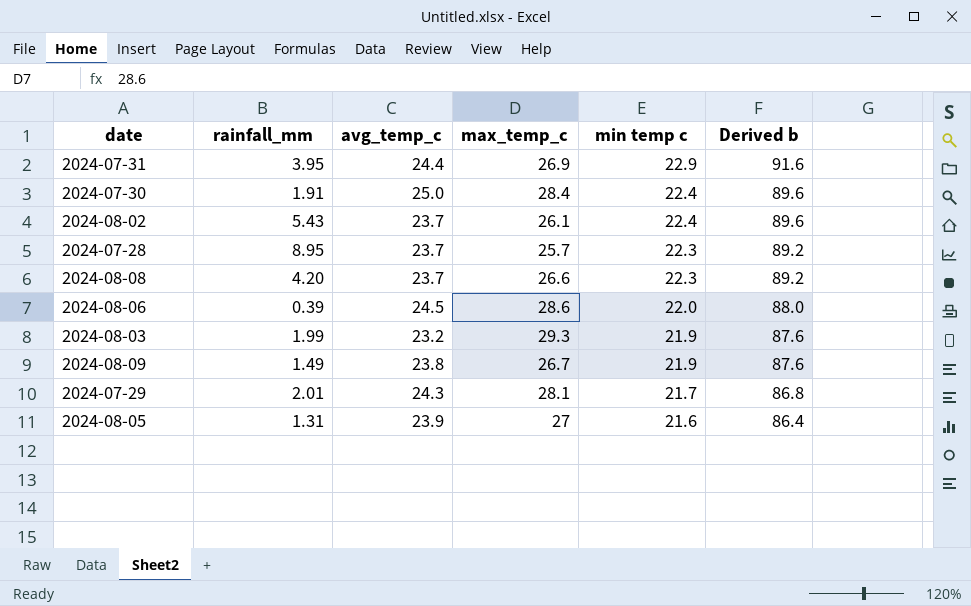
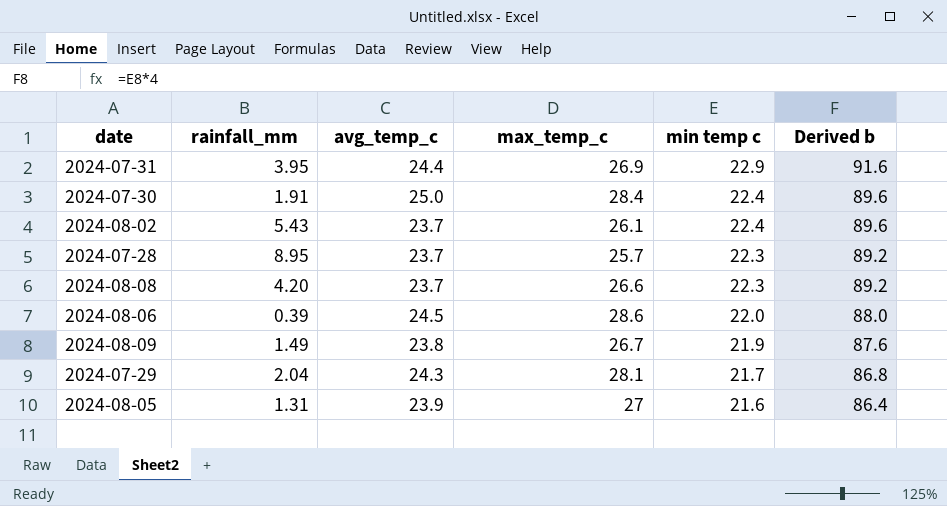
row 2024-08-03: 1.99 | 23.2 | 29.3 | 21.9 | 87.6 -> none
2024-07-29 | rainfall_mm: 2.01 -> 2.04

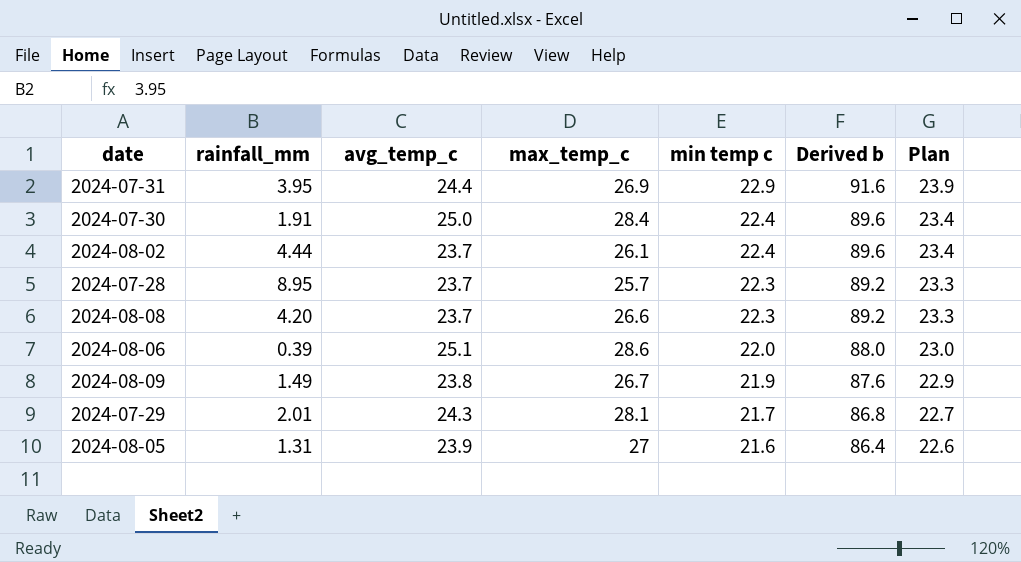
column Plan | formula: none -> [min temp c] + 1
2024-08-02 | rainfall_mm: 5.43 -> 4.44
2024-08-06 | avg_temp_c: 24.5 -> 25.1
2024-07-29 | rainfall_mm: 2.04 -> 2.01

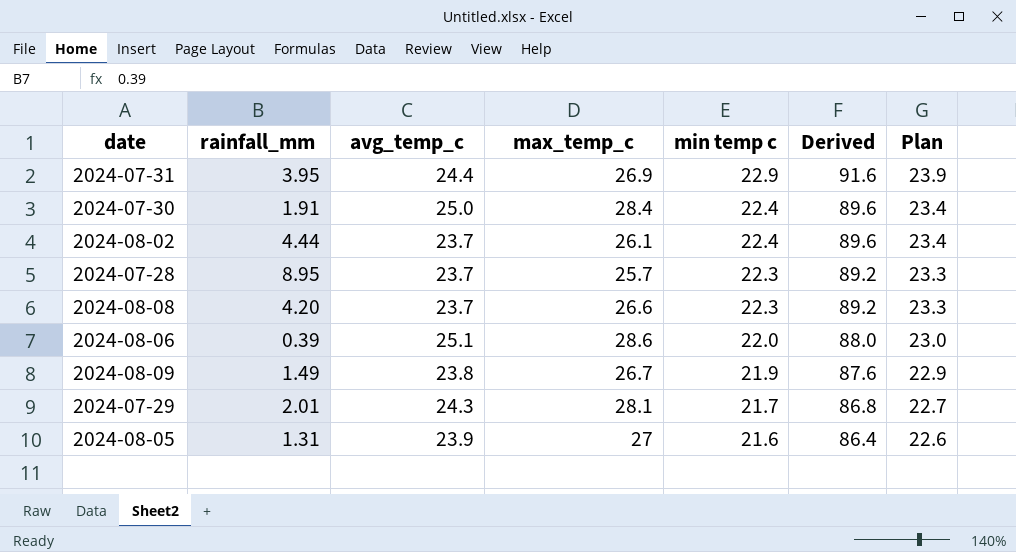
column name: Derived b -> Derived

